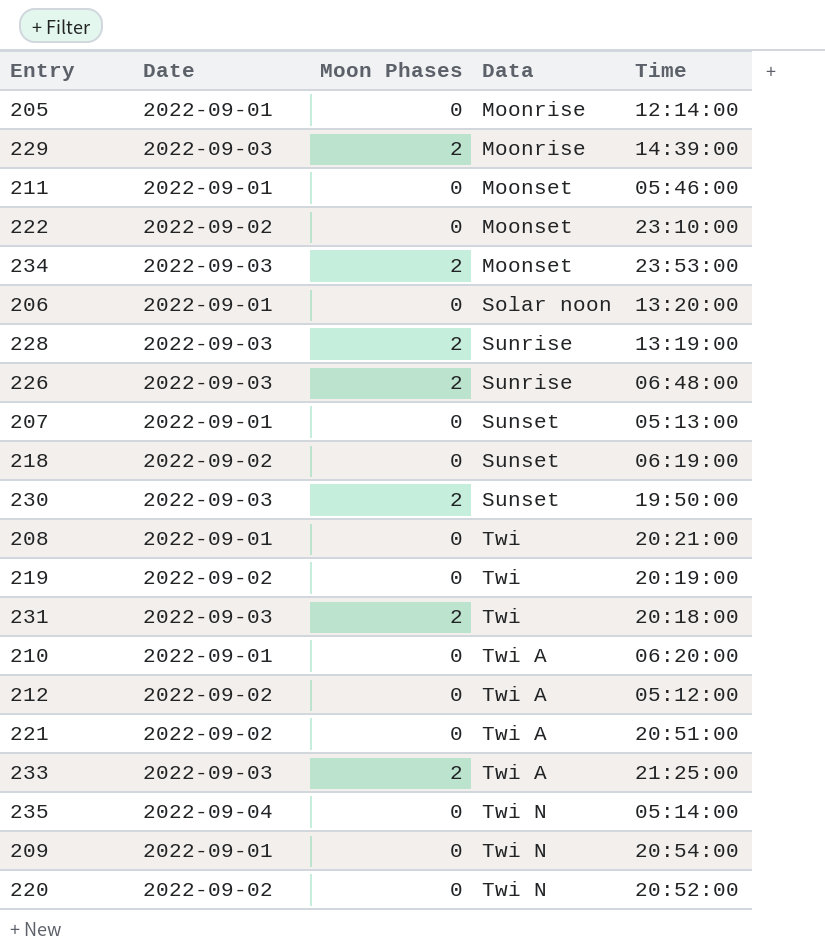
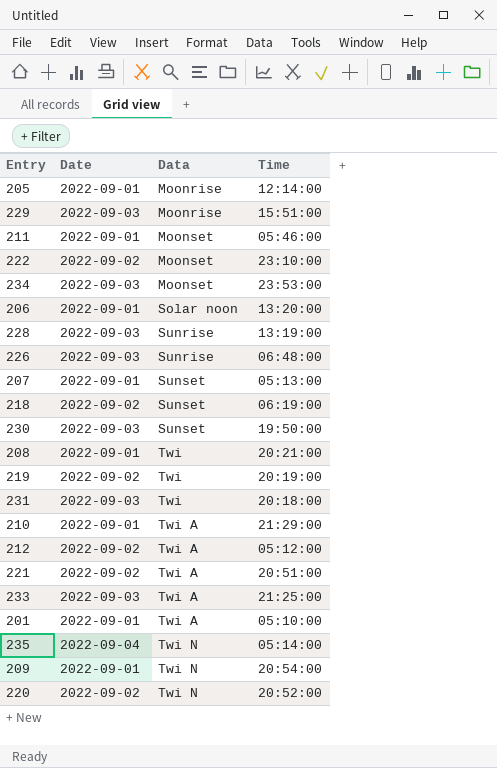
column Moon Phases | position: 3 -> none
229 | Time: 14:39:00 -> 15:51:00
210 | Time: 06:20:00 -> 21:29:00
row 201: none -> 2022-09-01 | Twi A | 05:10:00

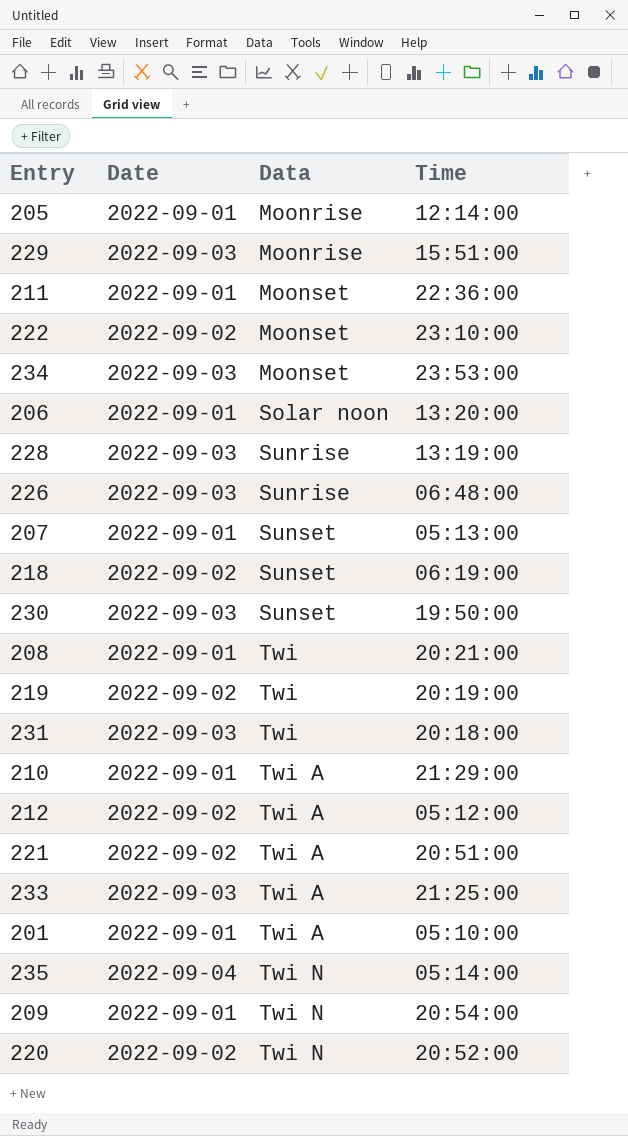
211 | Time: 05:46:00 -> 22:36:00

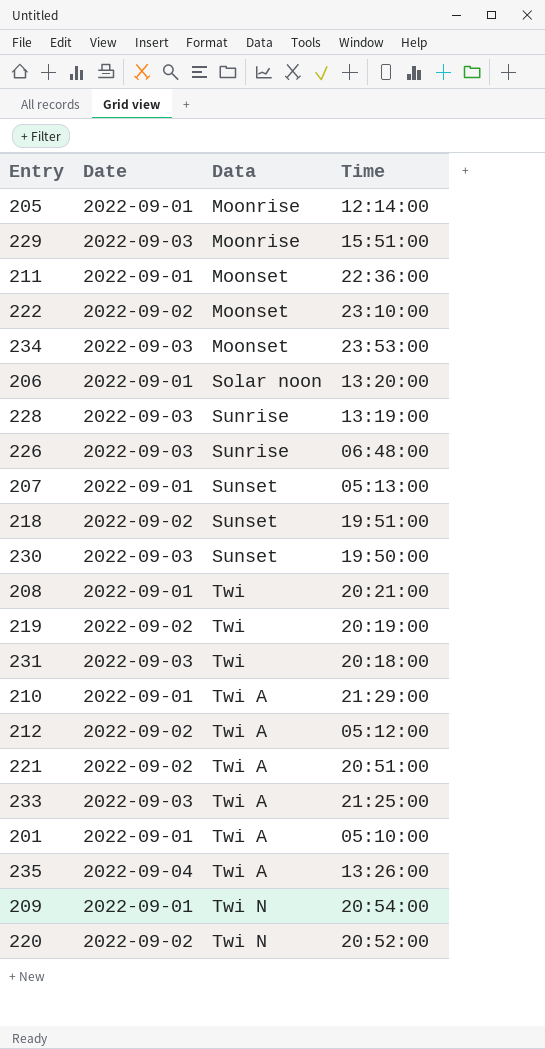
218 | Time: 06:19:00 -> 19:51:00
235 | Data: Twi N -> Twi A
235 | Time: 05:14:00 -> 13:26:00

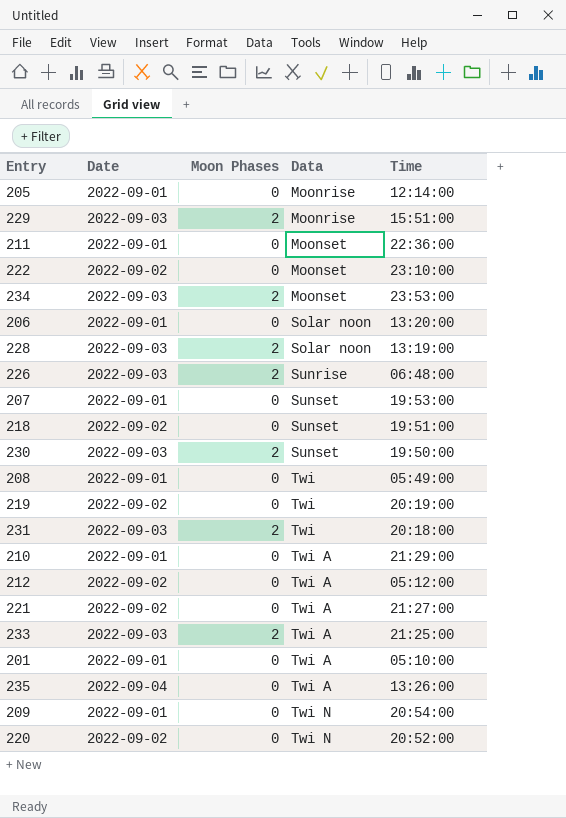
column Moon Phases | position: none -> 3
228 | Data: Sunrise -> Solar noon
207 | Time: 05:13:00 -> 19:53:00
208 | Time: 20:21:00 -> 05:49:00
221 | Time: 20:51:00 -> 21:27:00

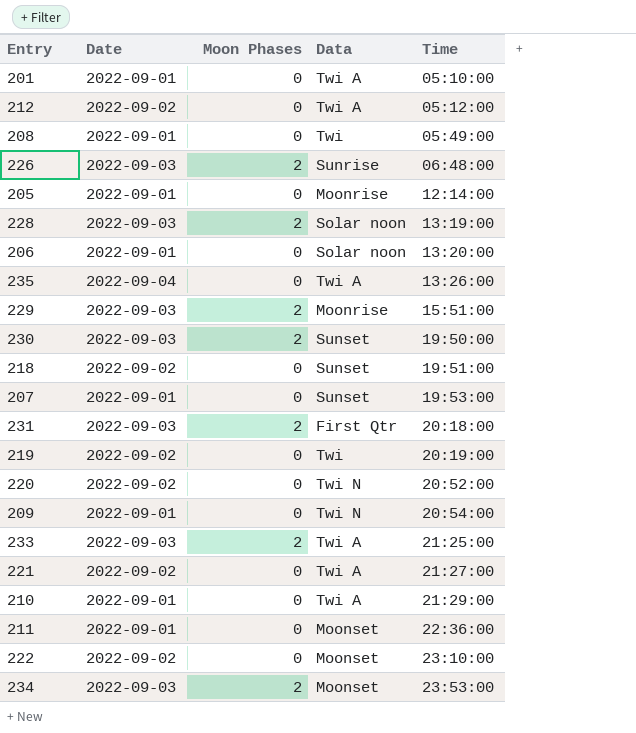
row order: Data ascending -> Time ascending
231 | Data: Twi -> First Qtr

